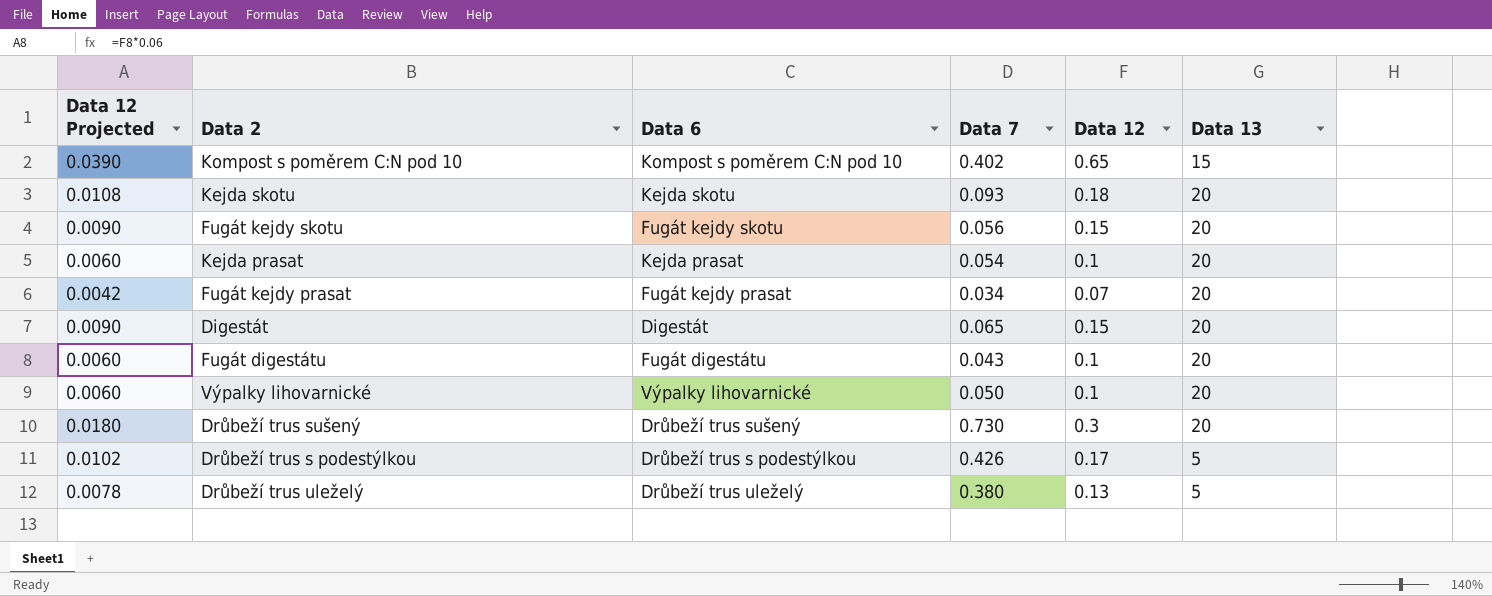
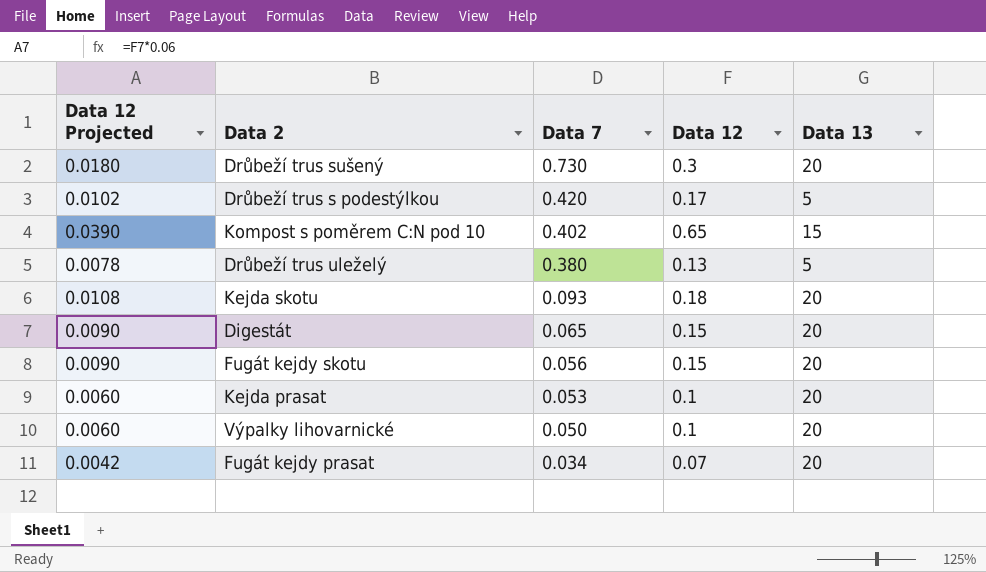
row order: none -> Data 7 descending
column Data 6 | position: 3 -> none
row Fugát digestátu: 0.0060 | Fugát digestátu | 0.043 | 0.1 | 20 -> none
Drůbeží trus s podestýlkou | Data 7: 0.426 -> 0.420
Kejda prasat | Data 7: 0.054 -> 0.053

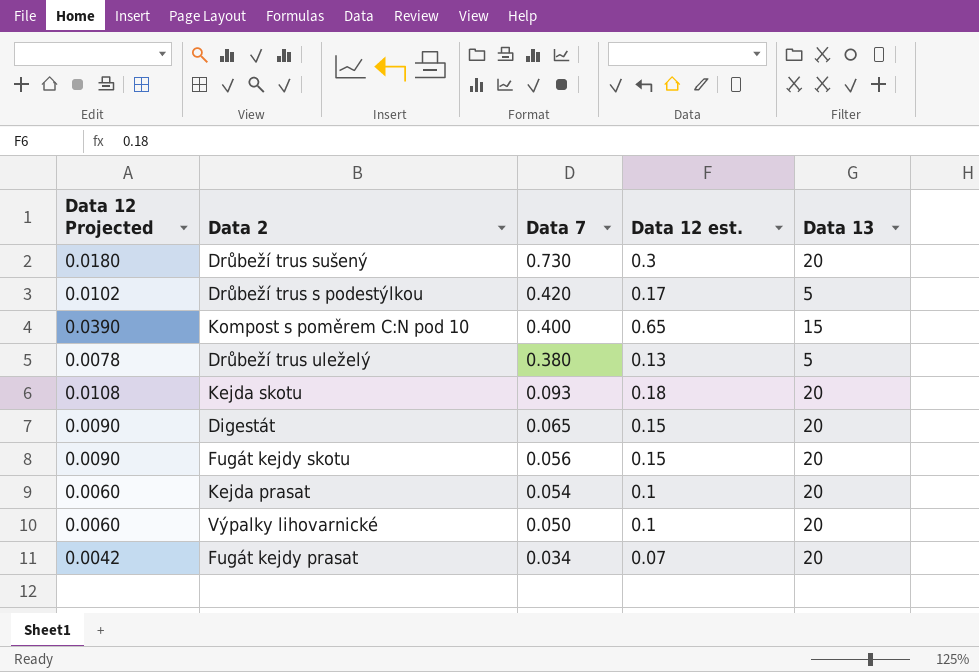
column name: Data 12 -> Data 12 est.
Kompost s poměrem C:N pod 10 | Data 7: 0.402 -> 0.400
Kejda prasat | Data 7: 0.053 -> 0.054

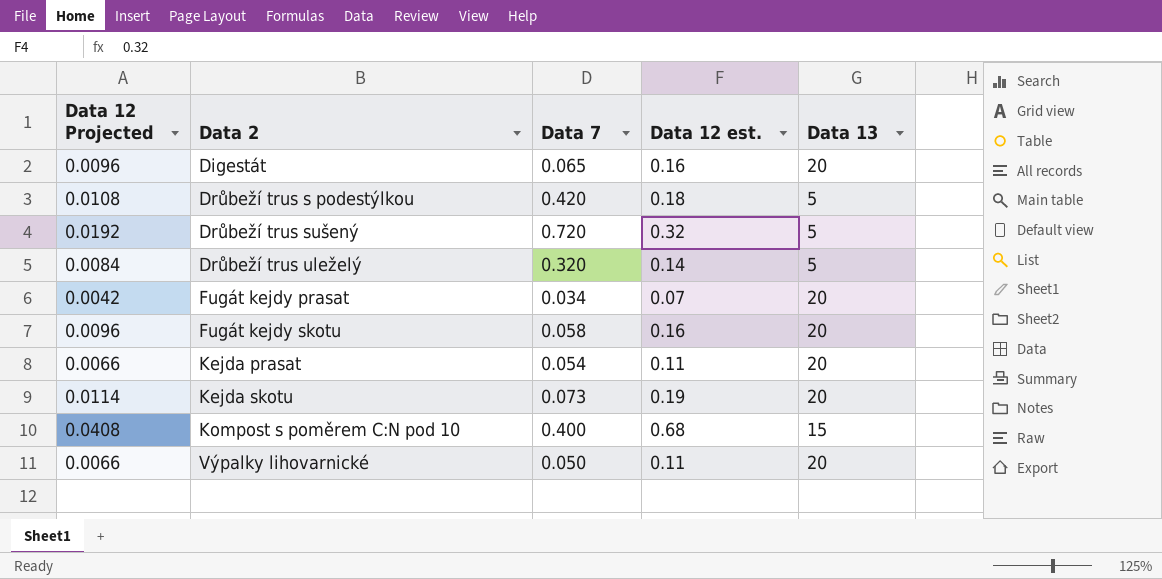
row order: Data 7 descending -> Data 2 ascending
Digestát | Data 12 Projected: 0.0090 -> 0.0096
Digestát | Data 12 est.: 0.15 -> 0.16
Drůbeží trus s podestýlkou | Data 12 Projected: 0.0102 -> 0.0108
Drůbeží trus s podestýlkou | Data 12 est.: 0.17 -> 0.18
Drůbeží trus sušený | Data 12 Projected: 0.0180 -> 0.0192
Drůbeží trus sušený | Data 7: 0.730 -> 0.720
Drůbeží trus sušený | Data 12 est.: 0.3 -> 0.32
Drůbeží trus sušený | Data 13: 20 -> 5
Drůbeží trus uleželý | Data 12 Projected: 0.0078 -> 0.0084
Drůbeží trus uleželý | Data 7: 0.380 -> 0.320
Drůbeží trus uleželý | Data 12 est.: 0.13 -> 0.14
Fugát kejdy skotu | Data 12 Projected: 0.0090 -> 0.0096
Fugát kejdy skotu | Data 7: 0.056 -> 0.058
Fugát kejdy skotu | Data 12 est.: 0.15 -> 0.16
Kejda prasat | Data 12 Projected: 0.0060 -> 0.0066
Kejda prasat | Data 12 est.: 0.1 -> 0.11
Kejda skotu | Data 12 Projected: 0.0108 -> 0.0114
Kejda skotu | Data 7: 0.093 -> 0.073
Kejda skotu | Data 12 est.: 0.18 -> 0.19
Kompost s poměrem C:N pod 10 | Data 12 Projected: 0.0390 -> 0.0408
Kompost s poměrem C:N pod 10 | Data 12 est.: 0.65 -> 0.68
Výpalky lihovarnické | Data 12 Projected: 0.0060 -> 0.0066
Výpalky lihovarnické | Data 12 est.: 0.1 -> 0.11

